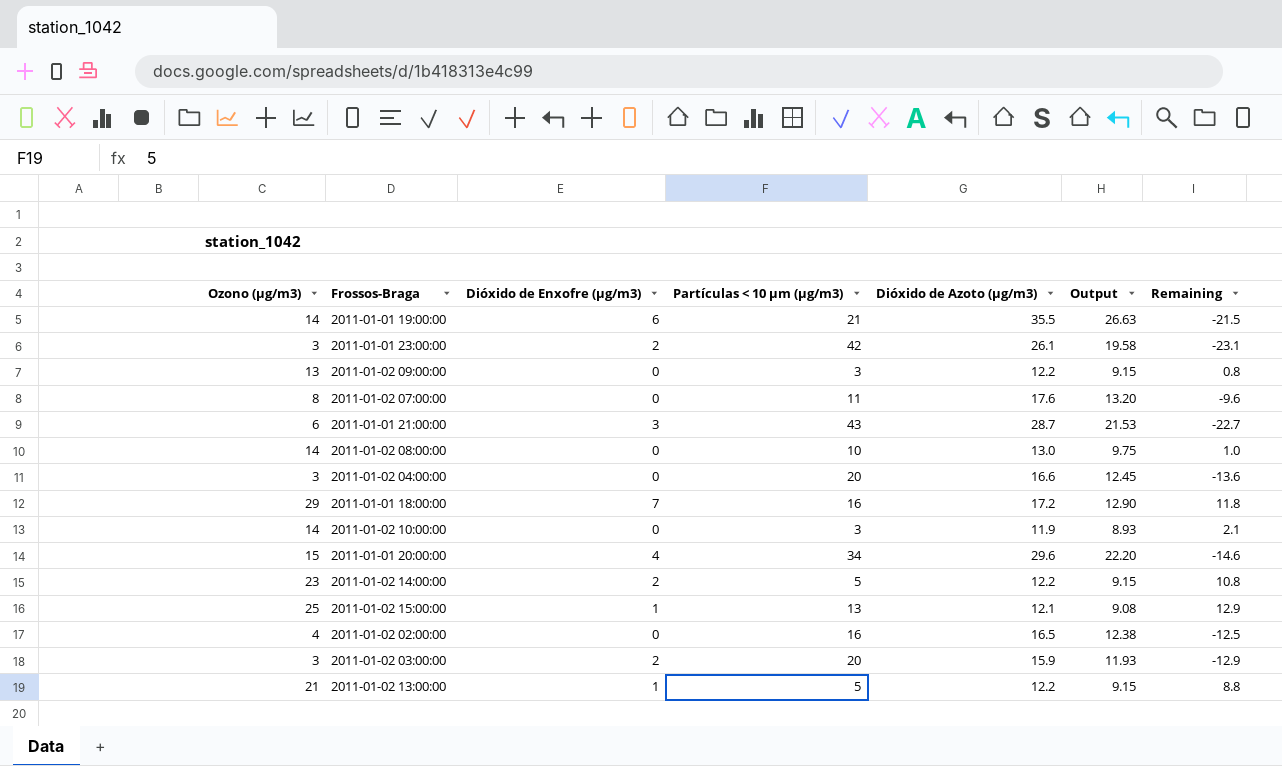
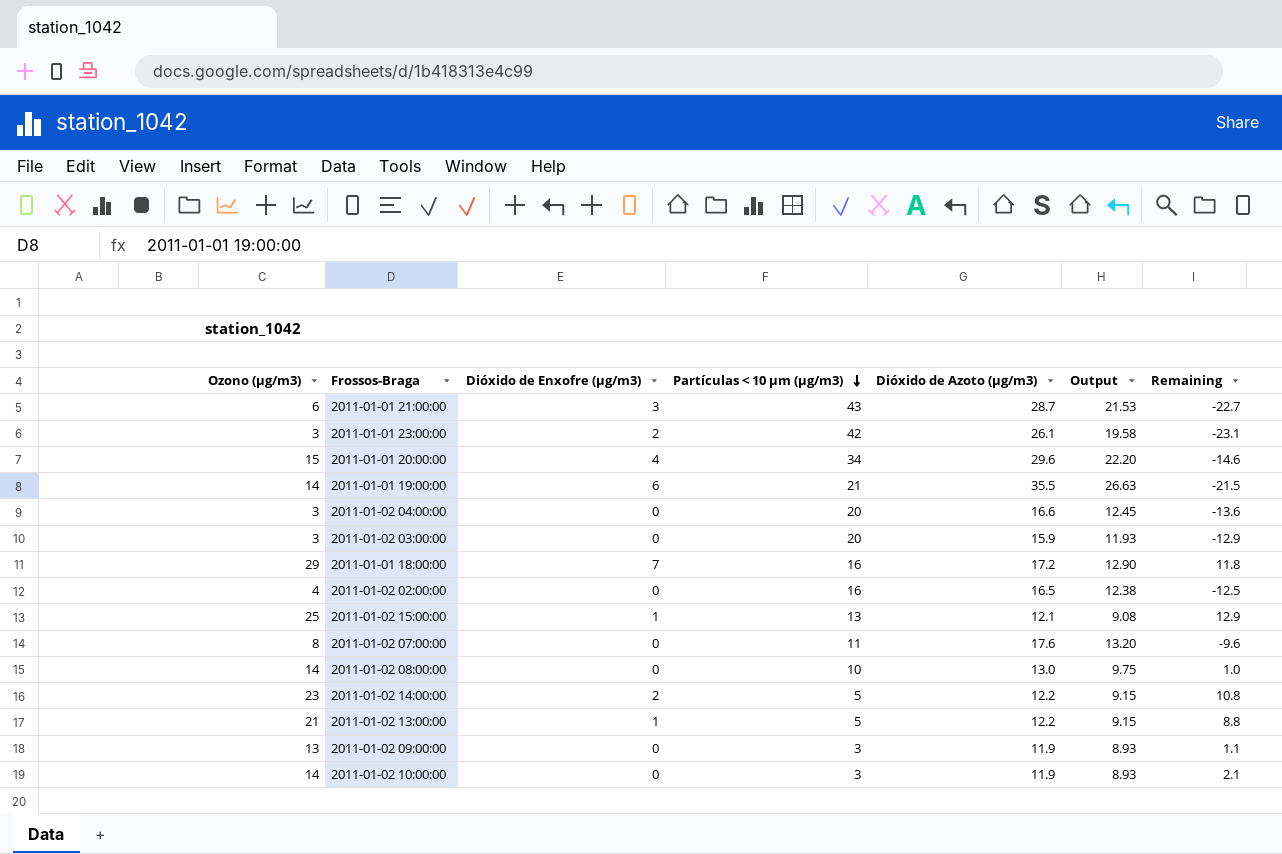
row order: none -> Partículas < 10 µm (µg/m3) descending
2011-01-02 03:00:00 | Dióxido de Enxofre (µg/m3): 2 -> 0
2011-01-02 09:00:00 | Dióxido de Azoto (µg/m3): 12.2 -> 11.9
2011-01-02 09:00:00 | Output: 9.15 -> 8.93
2011-01-02 09:00:00 | Remaining: 0.8 -> 1.1

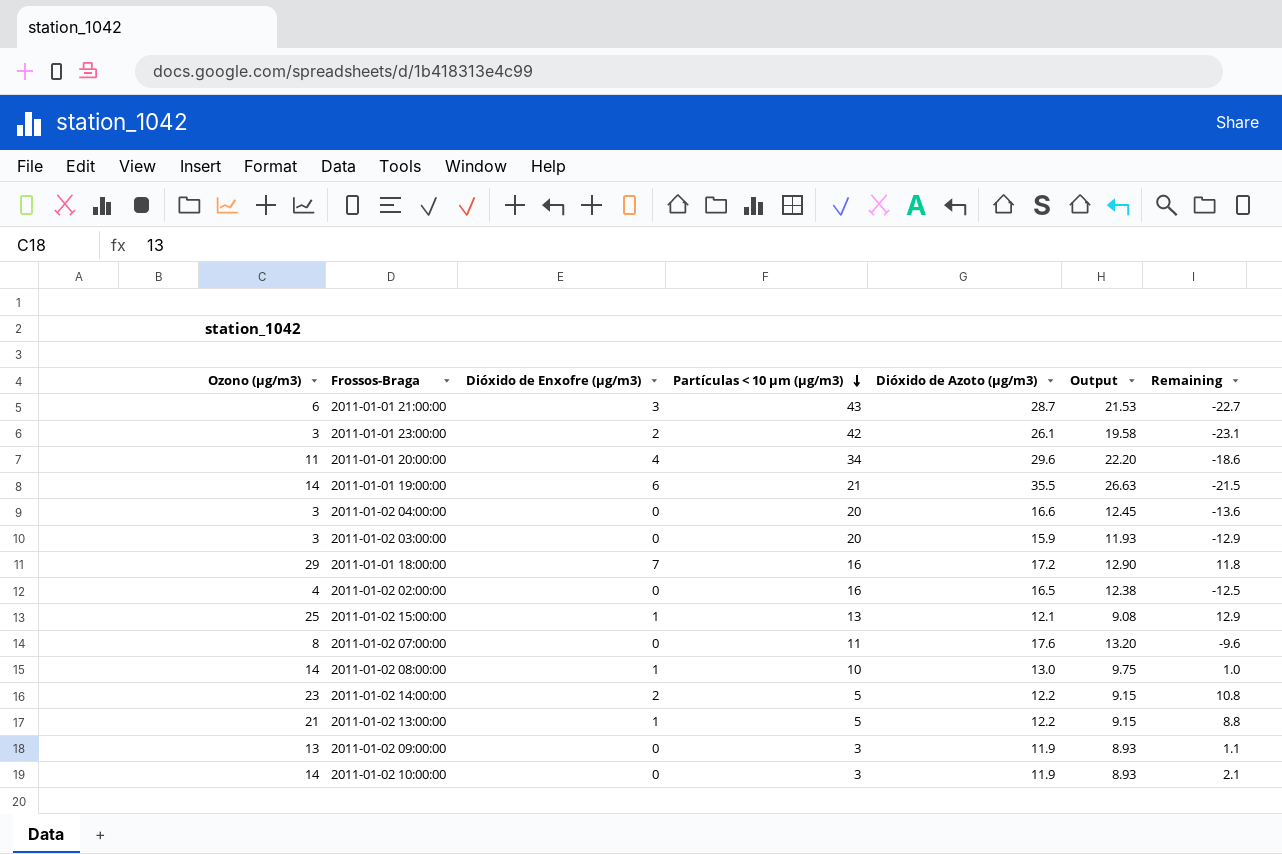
2011-01-01 20:00:00 | Ozono (µg/m3): 15 -> 11
2011-01-01 20:00:00 | Remaining: -14.6 -> -18.6
2011-01-02 08:00:00 | Dióxido de Enxofre (µg/m3): 0 -> 1

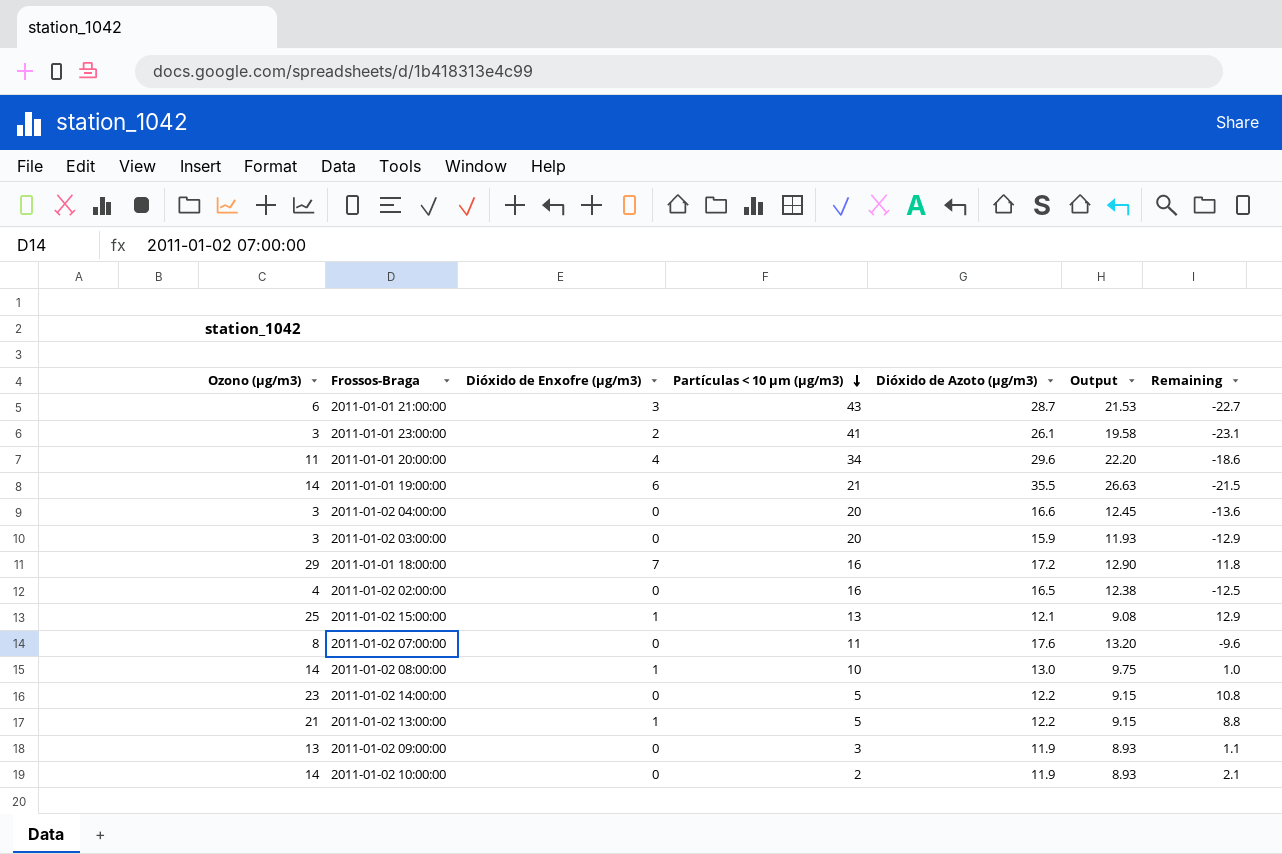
2011-01-01 23:00:00 | Partículas < 10 µm (µg/m3): 42 -> 41
2011-01-02 14:00:00 | Dióxido de Enxofre (µg/m3): 2 -> 0
2011-01-02 10:00:00 | Partículas < 10 µm (µg/m3): 3 -> 2

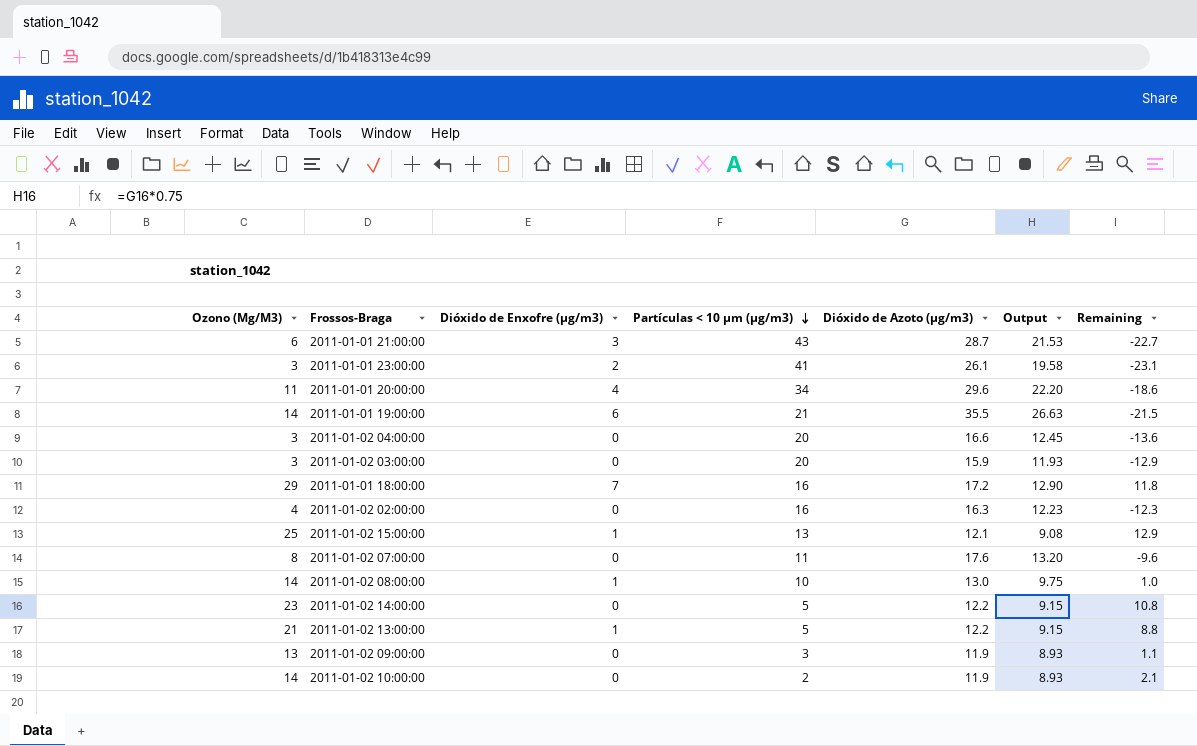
column name: Ozono (µg/m3) -> Ozono (Μg/M3)
2011-01-02 02:00:00 | Dióxido de Azoto (µg/m3): 16.5 -> 16.3
2011-01-02 02:00:00 | Output: 12.38 -> 12.23
2011-01-02 02:00:00 | Remaining: -12.5 -> -12.3

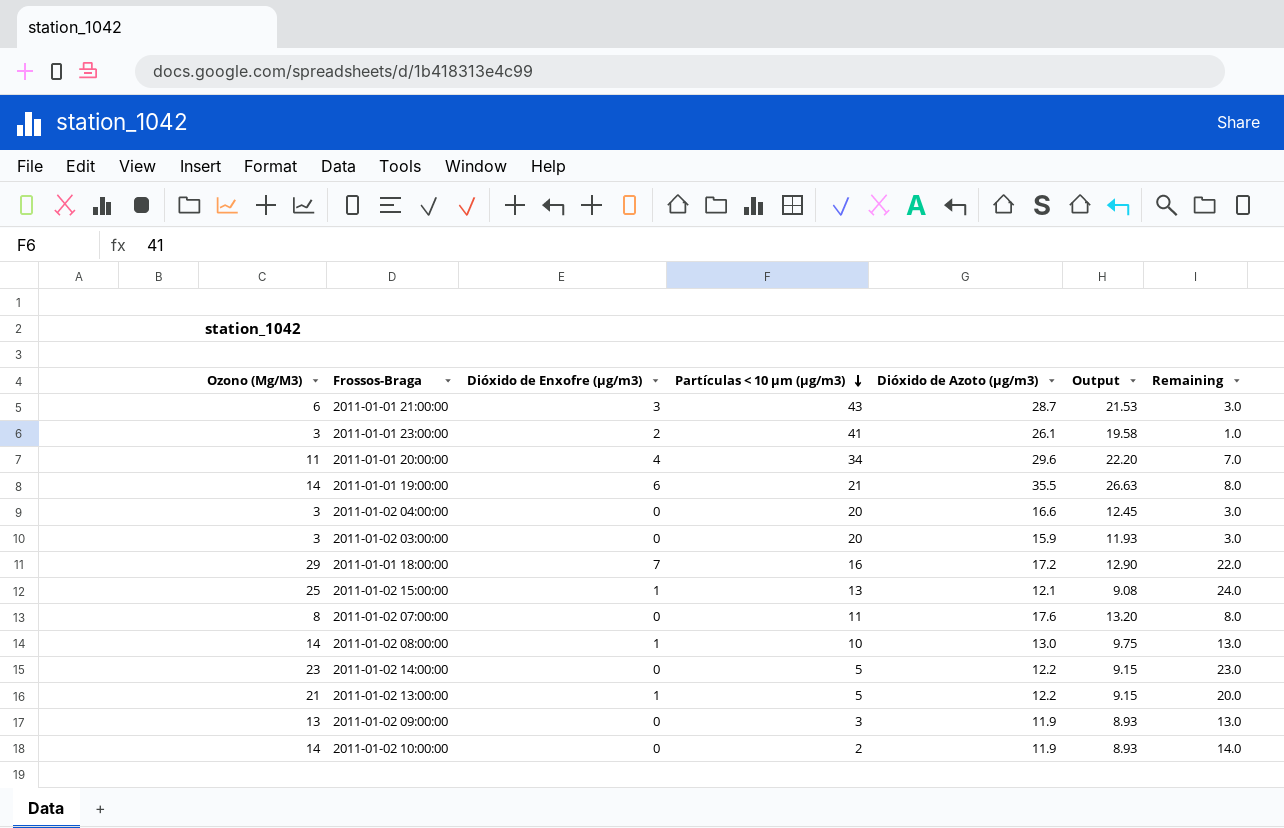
column Remaining | formula: [Ozono (Μg/M3)] - [Dióxido de Azoto (µg/m3)] -> [Ozono (Μg/M3)] - [Dióxido de Enxofre (µg/m3)]
row 2011-01-02 02:00:00: 4 | 0 | 16 | 16.3 | 12.23 | -12.3 -> none

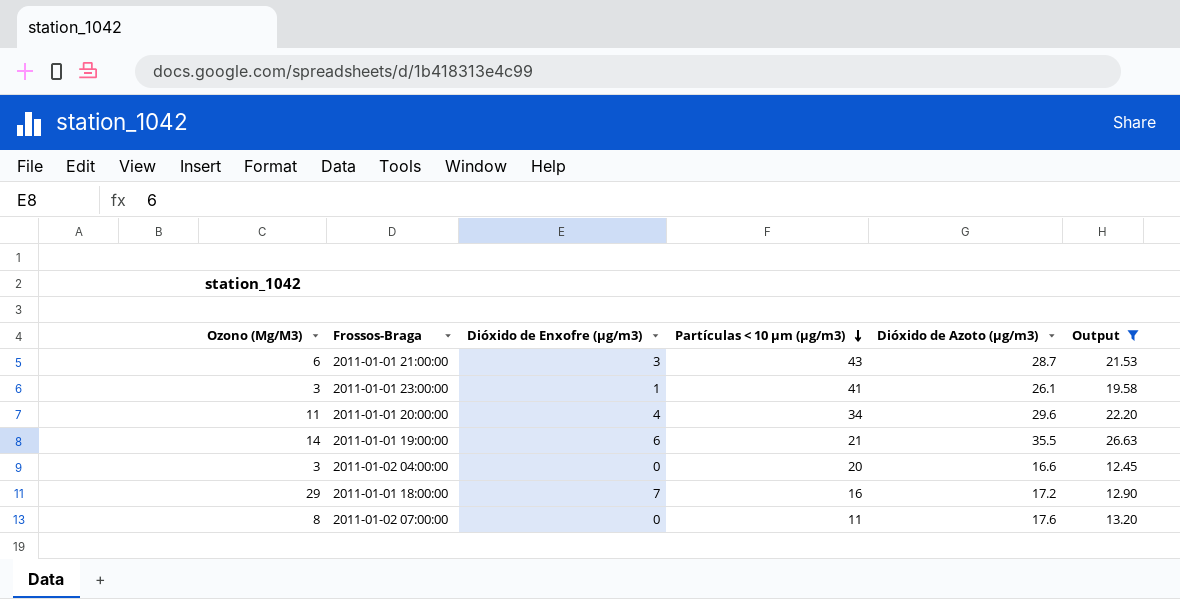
filter: none -> Output >= 12.45
column Remaining | formula: [Ozono (Μg/M3)] - [Dióxido de Enxofre (µg/m3)] -> none
2011-01-01 23:00:00 | Dióxido de Enxofre (µg/m3): 2 -> 1

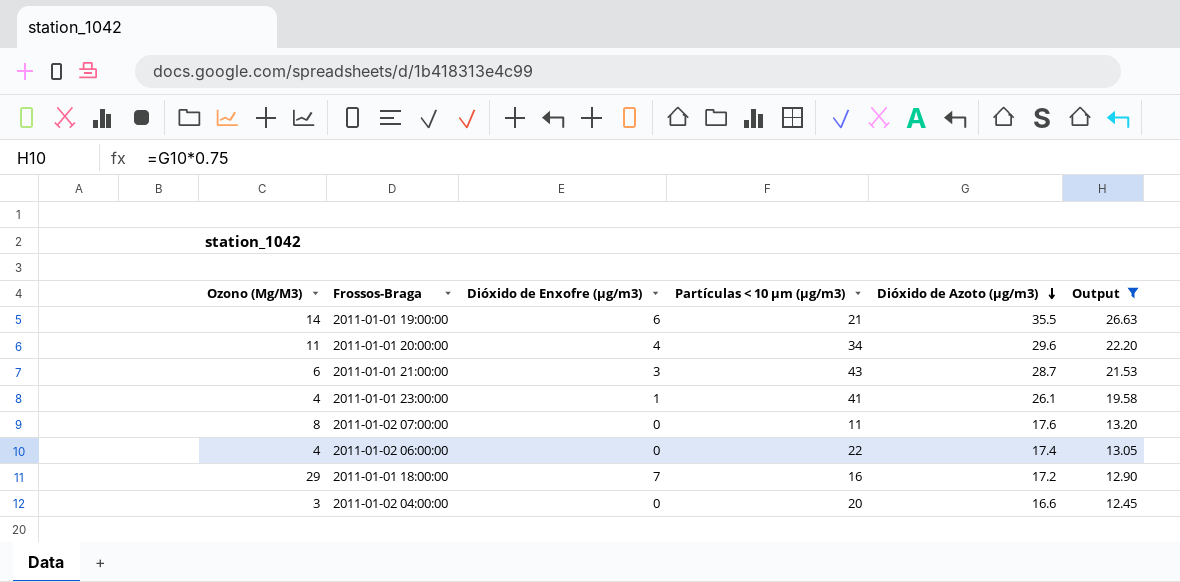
row order: Partículas < 10 µm (µg/m3) descending -> Dióxido de Azoto (µg/m3) descending
2011-01-01 23:00:00 | Ozono (Μg/M3): 3 -> 4
row 2011-01-02 06:00:00: none -> 4 | 0 | 22 | 17.4 | 13.05

